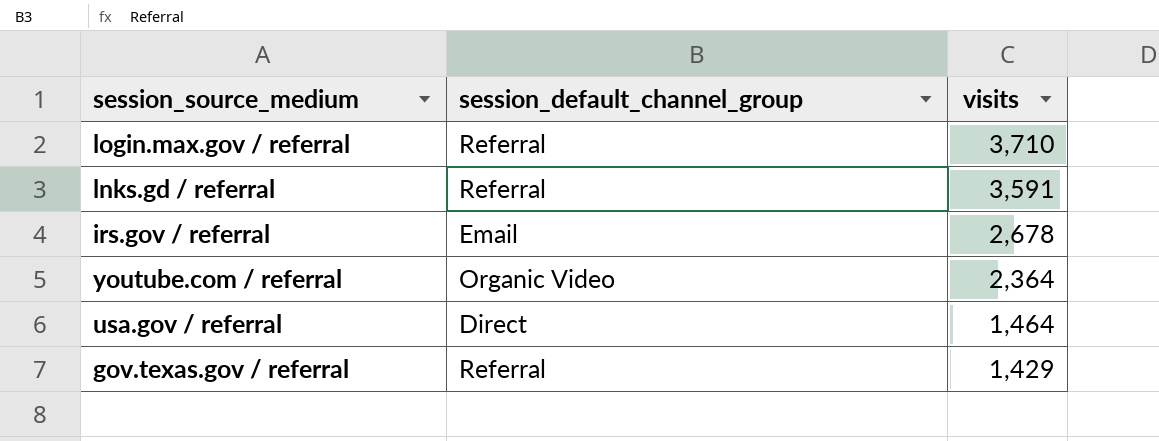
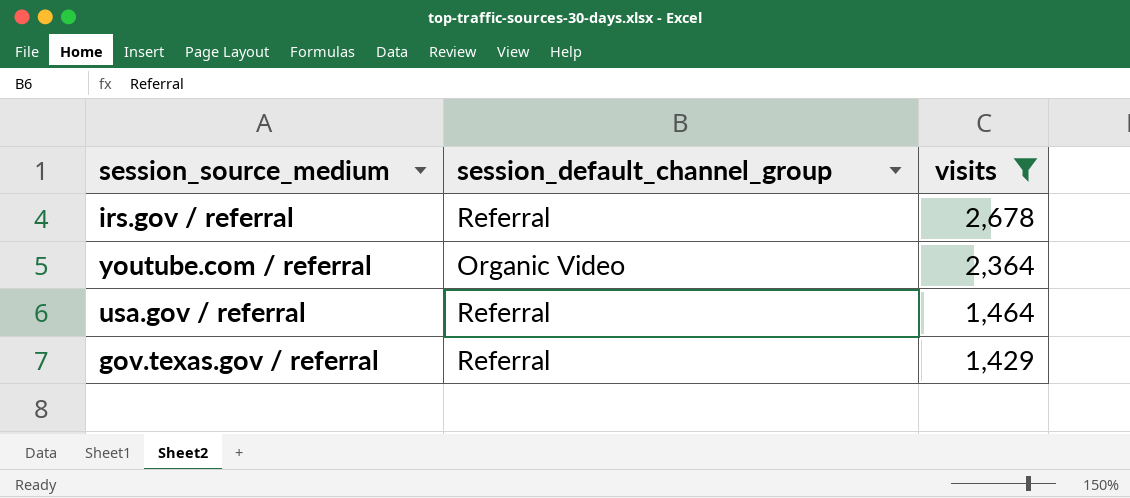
filter: none -> visits <= 2,678
irs.gov / referral | session_default_channel_group: Email -> Referral
usa.gov / referral | session_default_channel_group: Direct -> Referral

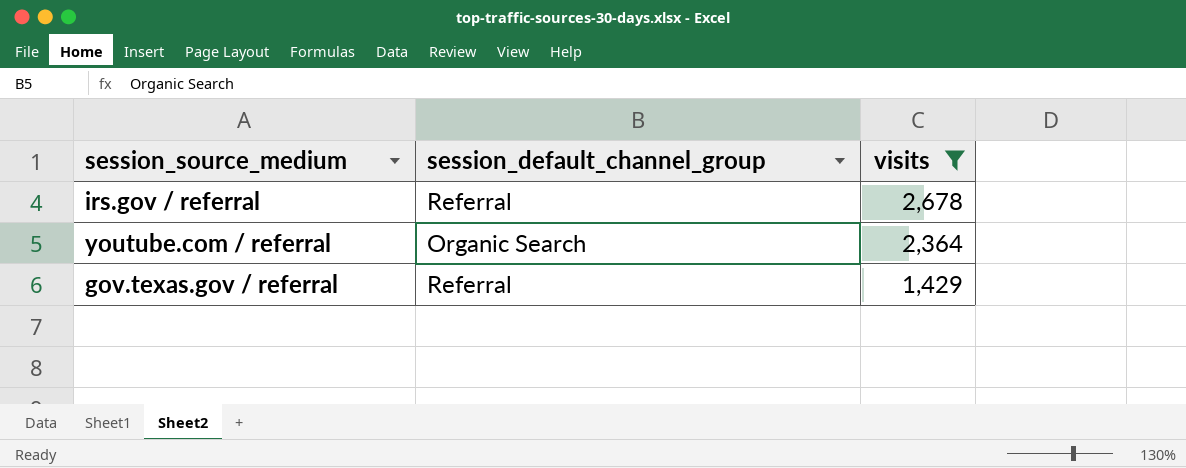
row usa.gov / referral: Referral | 1,464 -> none
youtube.com / referral | session_default_channel_group: Organic Video -> Organic Search

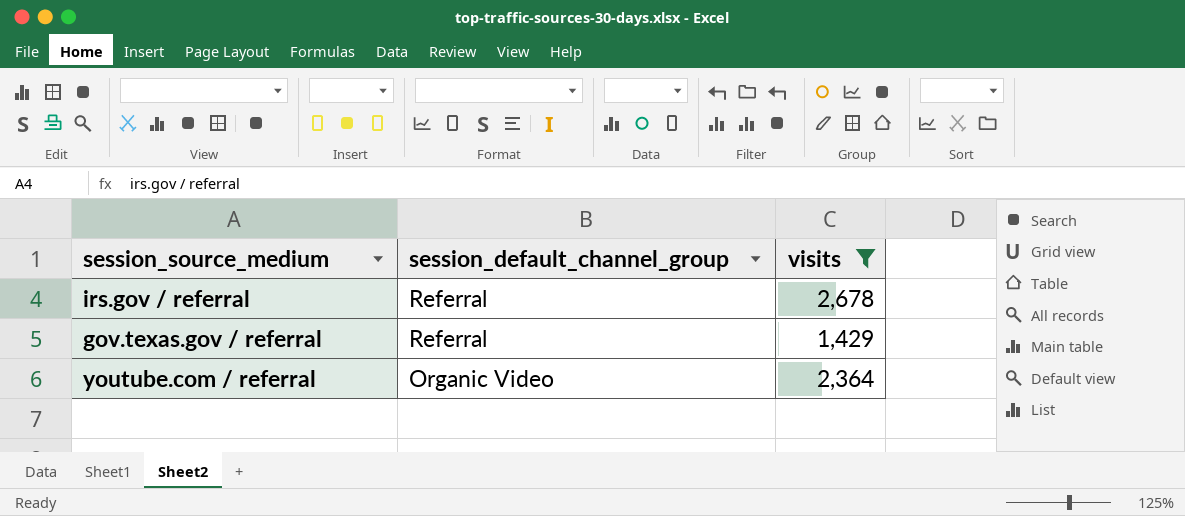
row order: visits descending -> session_default_channel_group descending
youtube.com / referral | session_default_channel_group: Organic Search -> Organic Video

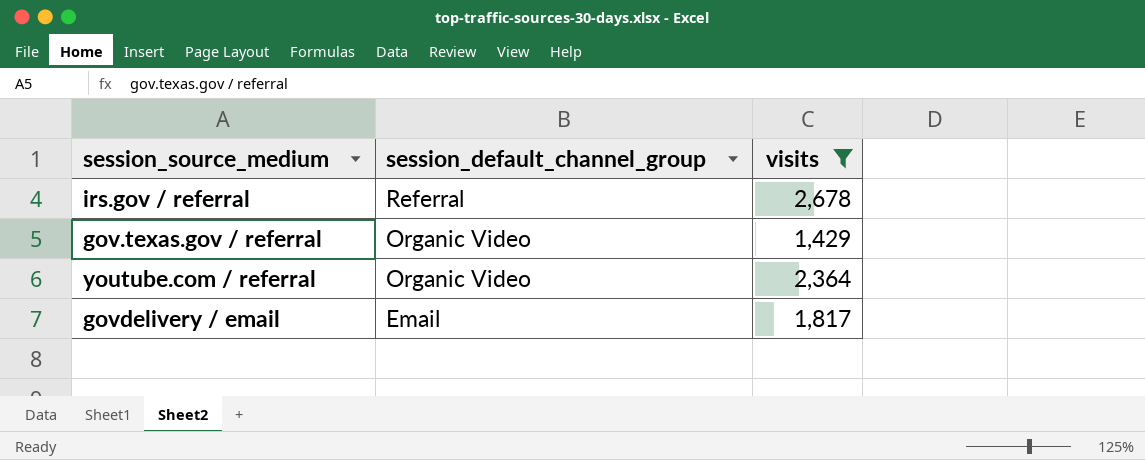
gov.texas.gov / referral | session_default_channel_group: Referral -> Organic Video
row govdelivery / email: none -> Email | 1,817

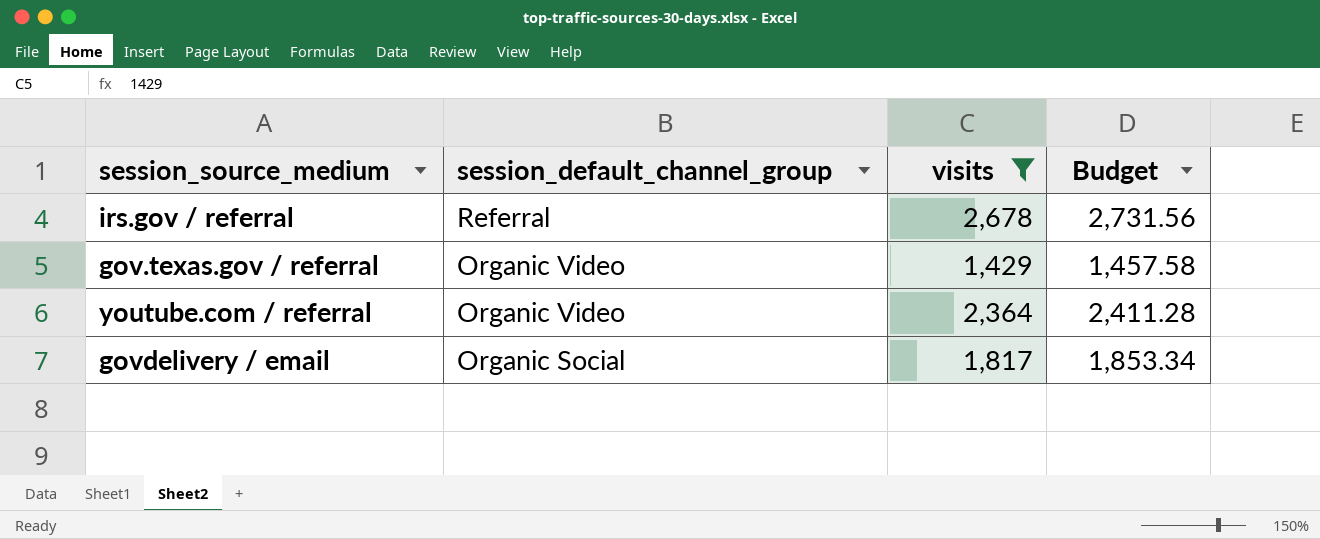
column Budget | formula: none -> [visits] * 1.02
govdelivery / email | session_default_channel_group: Email -> Organic Social

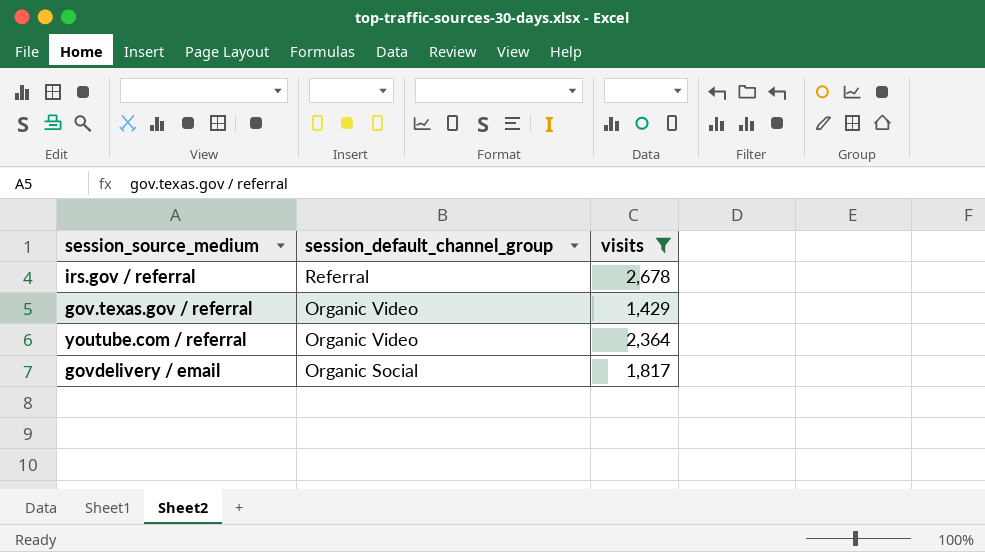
column Budget | formula: [visits] * 1.02 -> none

